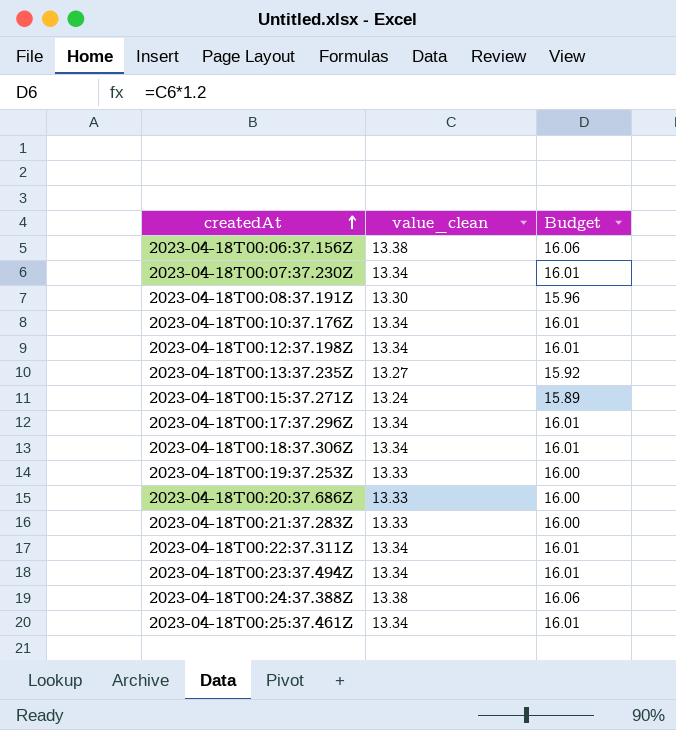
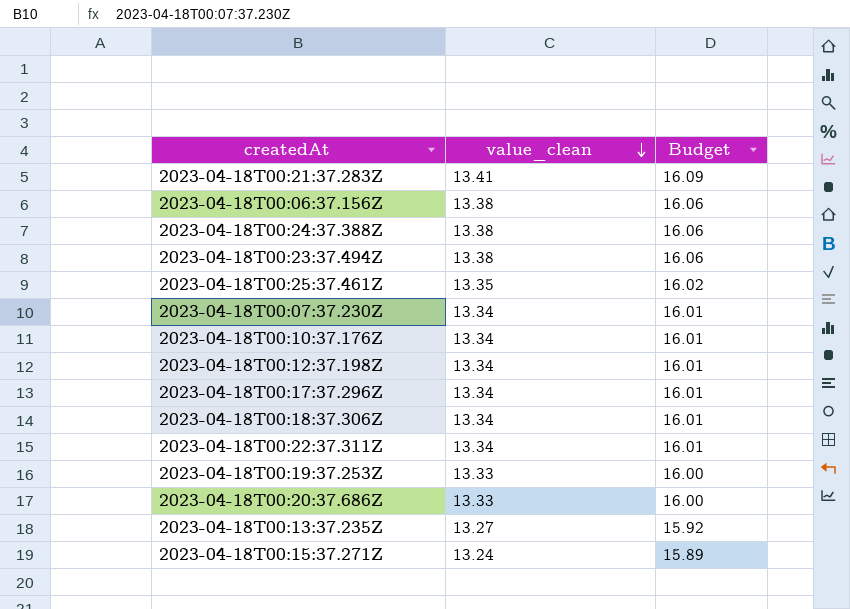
row order: createdAt ascending -> value_clean descending
row 2023-04-18T00:08:37.191Z: 13.30 | 15.96 -> none
2023-04-18T00:21:37.283Z | value_clean: 13.33 -> 13.41
2023-04-18T00:21:37.283Z | Budget: 16.00 -> 16.09
2023-04-18T00:23:37.494Z | value_clean: 13.34 -> 13.38
2023-04-18T00:23:37.494Z | Budget: 16.01 -> 16.06
2023-04-18T00:25:37.461Z | value_clean: 13.34 -> 13.35
2023-04-18T00:25:37.461Z | Budget: 16.01 -> 16.02

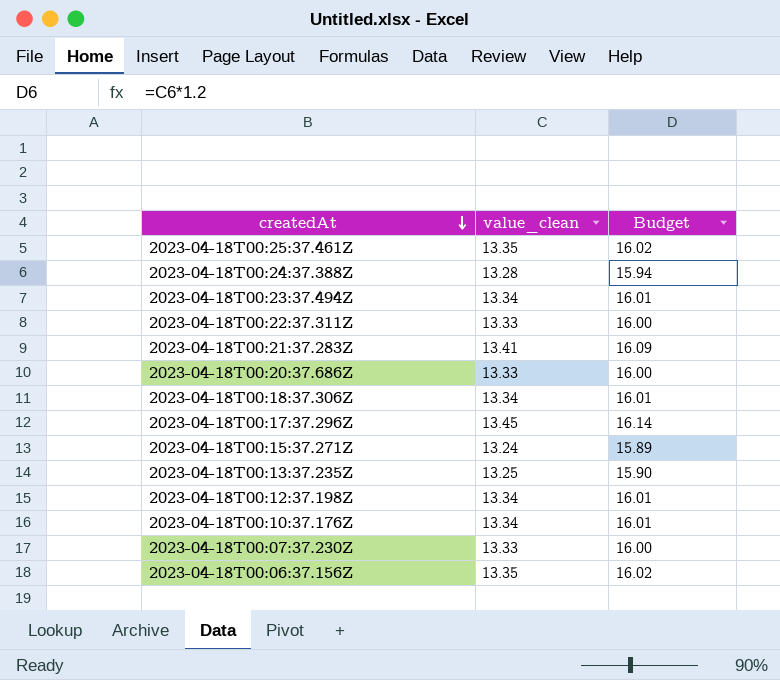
row order: value_clean descending -> createdAt descending
row 2023-04-18T00:19:37.253Z: 13.33 | 16.00 -> none
2023-04-18T00:24:37.388Z | value_clean: 13.38 -> 13.28
2023-04-18T00:24:37.388Z | Budget: 16.06 -> 15.94
2023-04-18T00:23:37.494Z | value_clean: 13.38 -> 13.34
2023-04-18T00:23:37.494Z | Budget: 16.06 -> 16.01
2023-04-18T00:22:37.311Z | value_clean: 13.34 -> 13.33
2023-04-18T00:22:37.311Z | Budget: 16.01 -> 16.00
2023-04-18T00:17:37.296Z | value_clean: 13.34 -> 13.45
2023-04-18T00:17:37.296Z | Budget: 16.01 -> 16.14
2023-04-18T00:13:37.235Z | value_clean: 13.27 -> 13.25
2023-04-18T00:13:37.235Z | Budget: 15.92 -> 15.90
2023-04-18T00:07:37.230Z | value_clean: 13.34 -> 13.33
2023-04-18T00:07:37.230Z | Budget: 16.01 -> 16.00
2023-04-18T00:06:37.156Z | value_clean: 13.38 -> 13.35
2023-04-18T00:06:37.156Z | Budget: 16.06 -> 16.02

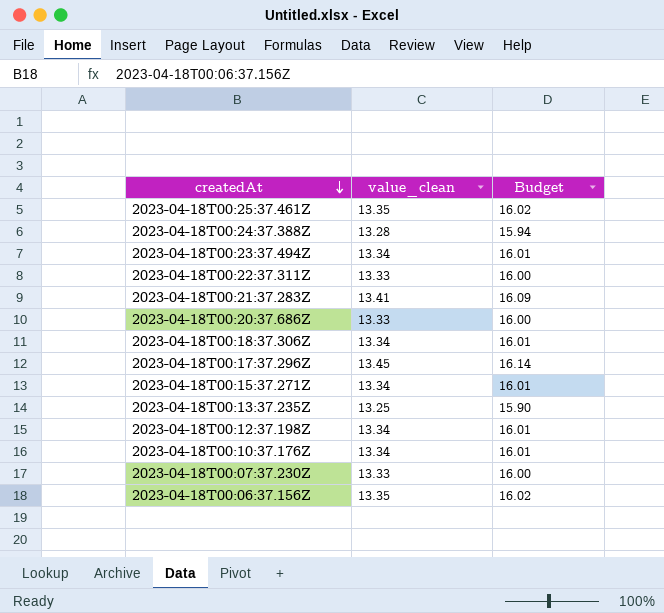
2023-04-18T00:15:37.271Z | value_clean: 13.24 -> 13.34
2023-04-18T00:15:37.271Z | Budget: 15.89 -> 16.01

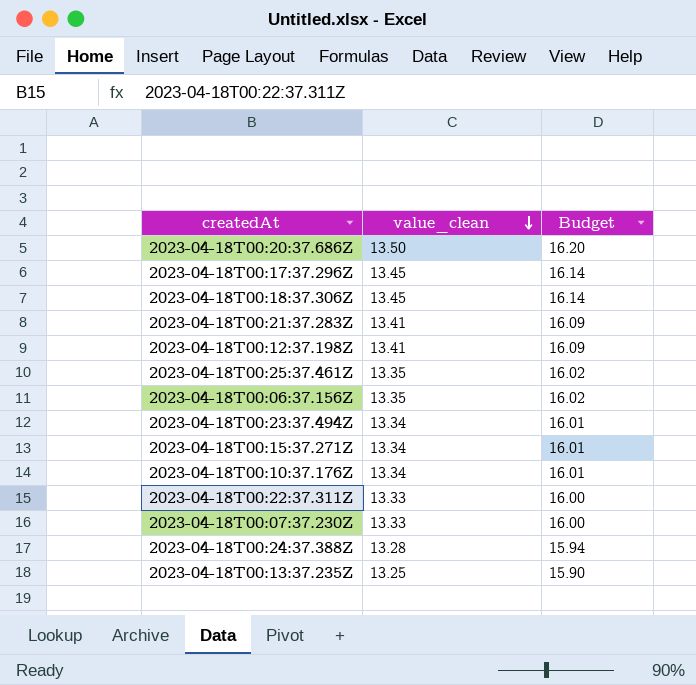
row order: createdAt descending -> value_clean descending
2023-04-18T00:20:37.686Z | value_clean: 13.33 -> 13.50
2023-04-18T00:20:37.686Z | Budget: 16.00 -> 16.20
2023-04-18T00:18:37.306Z | value_clean: 13.34 -> 13.45
2023-04-18T00:18:37.306Z | Budget: 16.01 -> 16.14
2023-04-18T00:12:37.198Z | value_clean: 13.34 -> 13.41
2023-04-18T00:12:37.198Z | Budget: 16.01 -> 16.09

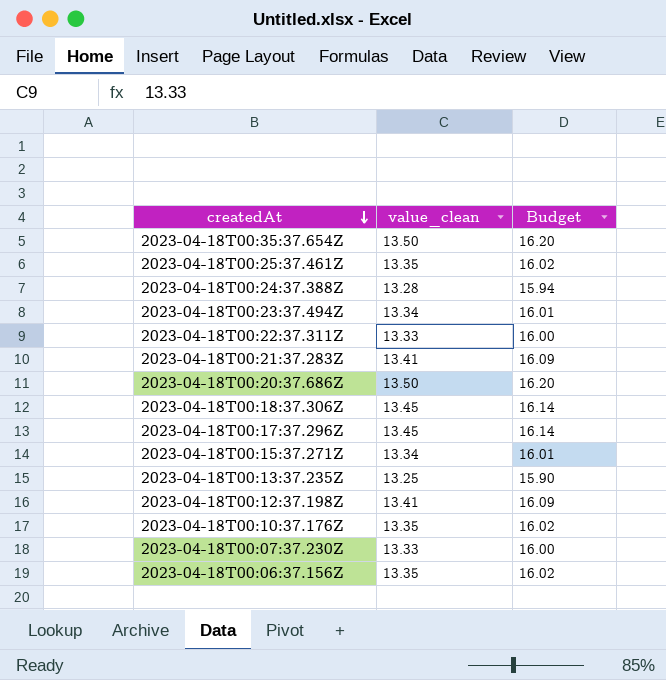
row order: value_clean descending -> createdAt descending
row 2023-04-18T00:35:37.654Z: none -> 13.50 | 16.20
2023-04-18T00:10:37.176Z | value_clean: 13.34 -> 13.35
2023-04-18T00:10:37.176Z | Budget: 16.01 -> 16.02

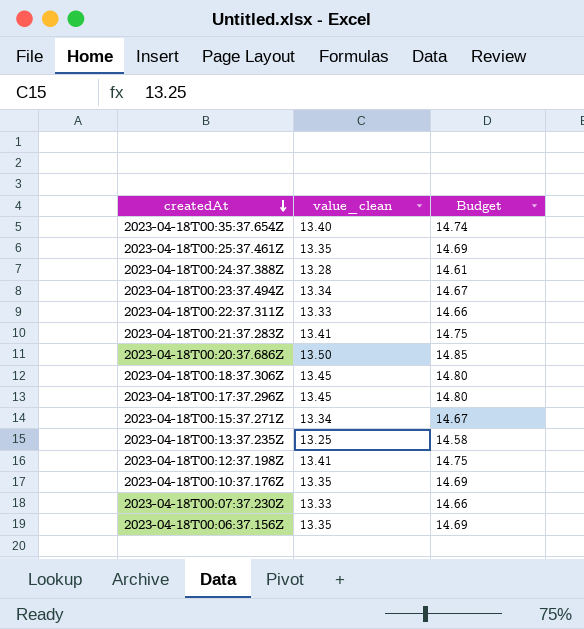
column Budget | formula: [value_clean] * 1.2 -> [value_clean] * 1.1
2023-04-18T00:35:37.654Z | value_clean: 13.50 -> 13.40

